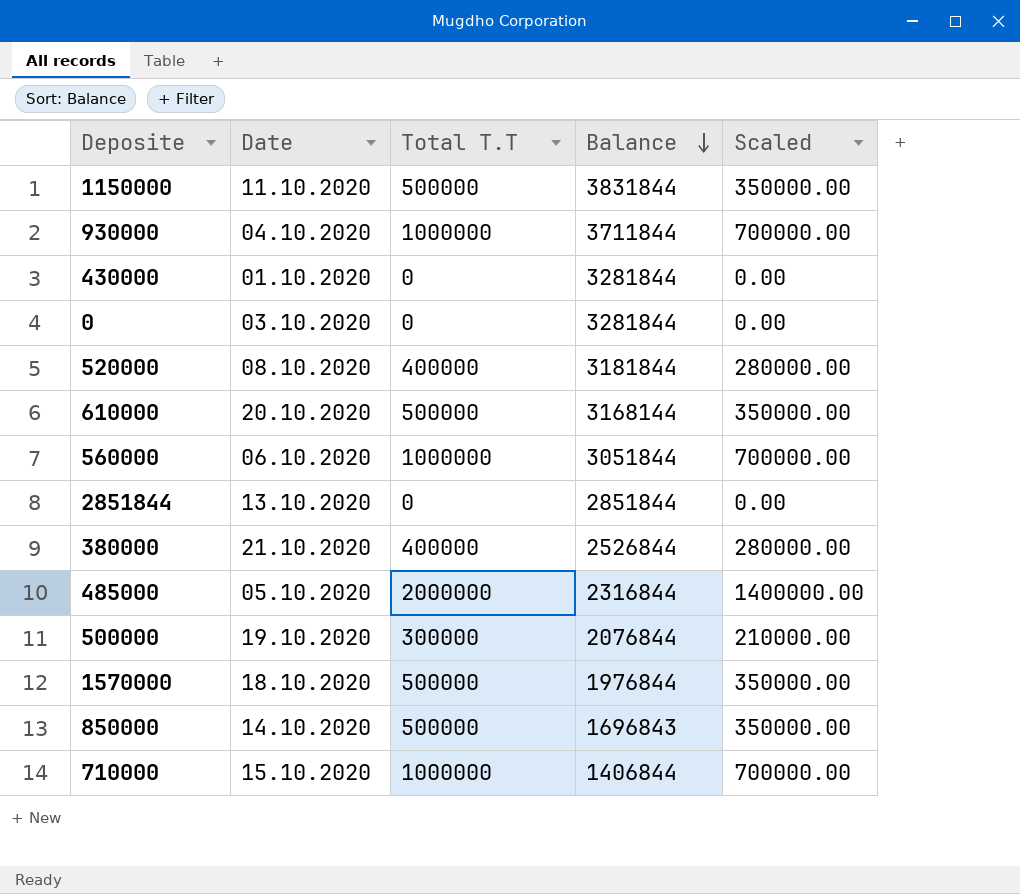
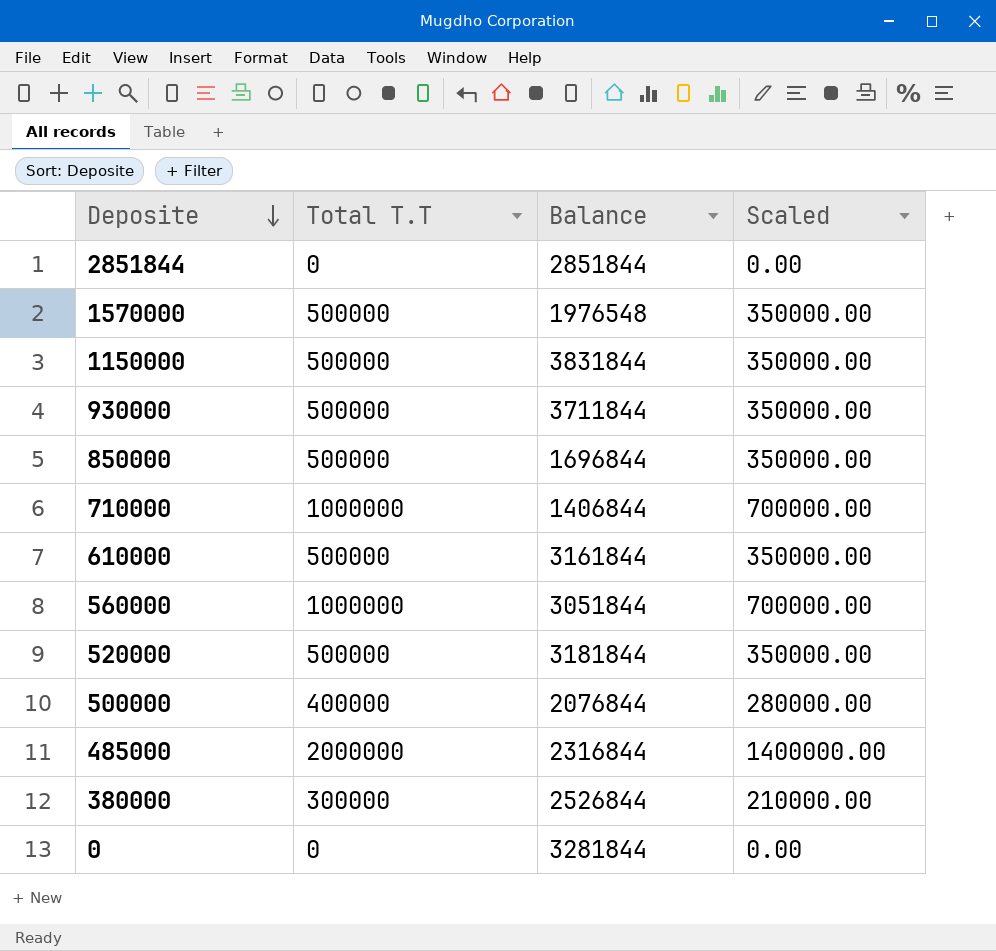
row order: Balance descending -> Deposite descending
column Date | position: 2 -> none
row 430000: 01.10.2020 | 0 | 3281844 | 0.00 -> none
1570000 | Balance: 1976844 -> 1976548
930000 | Total T.T: 1000000 -> 500000
930000 | Scaled: 700000.00 -> 350000.00
850000 | Balance: 1696843 -> 1696844
610000 | Balance: 3168144 -> 3161844
520000 | Total T.T: 400000 -> 500000
520000 | Scaled: 280000.00 -> 350000.00
500000 | Total T.T: 300000 -> 400000
500000 | Scaled: 210000.00 -> 280000.00
380000 | Total T.T: 400000 -> 300000
380000 | Scaled: 280000.00 -> 210000.00

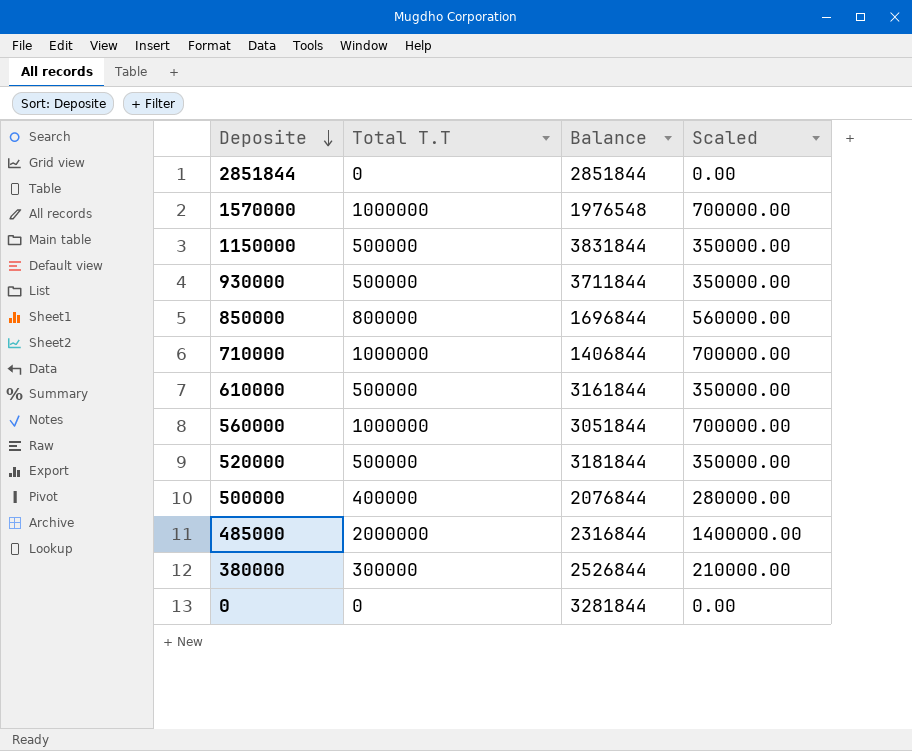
1570000 | Total T.T: 500000 -> 1000000
1570000 | Scaled: 350000.00 -> 700000.00
850000 | Total T.T: 500000 -> 800000
850000 | Scaled: 350000.00 -> 560000.00

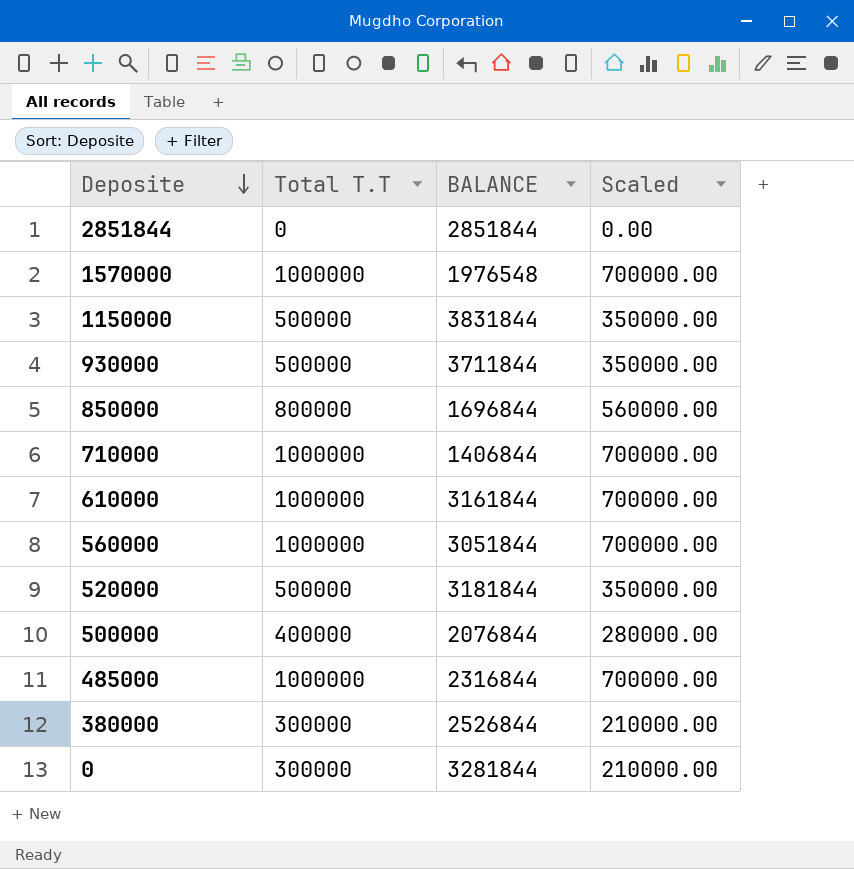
column name: Balance -> BALANCE
610000 | Total T.T: 500000 -> 1000000
610000 | Scaled: 350000.00 -> 700000.00
485000 | Total T.T: 2000000 -> 1000000
485000 | Scaled: 1400000.00 -> 700000.00
0 | Total T.T: 0 -> 300000
0 | Scaled: 0.00 -> 210000.00

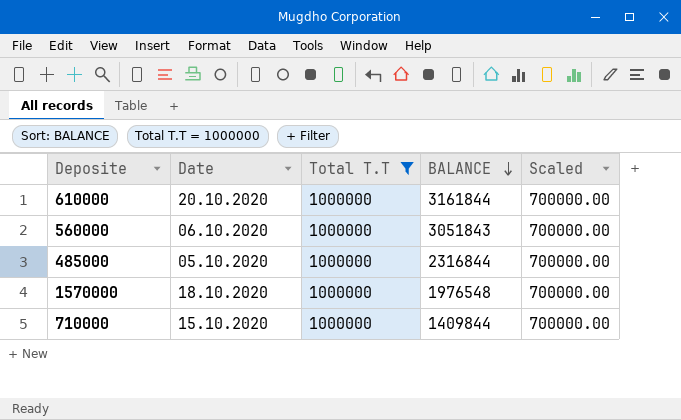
filter: none -> Total T.T = 1000000
row order: Deposite descending -> BALANCE descending
column Date | position: none -> 2
560000 | BALANCE: 3051844 -> 3051843
710000 | BALANCE: 1406844 -> 1409844

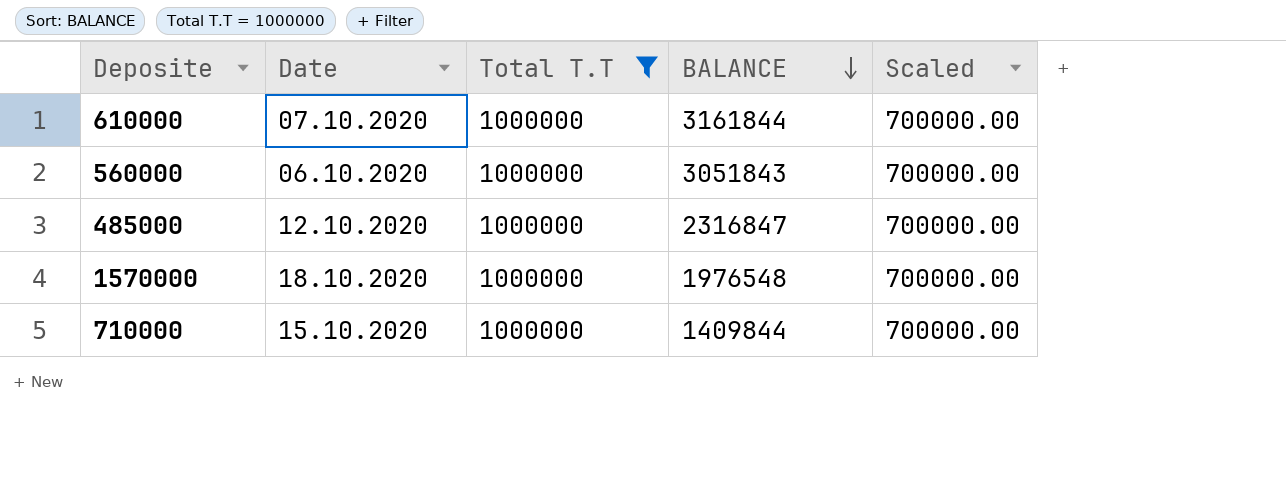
610000 | Date: 20.10.2020 -> 07.10.2020
485000 | Date: 05.10.2020 -> 12.10.2020
485000 | BALANCE: 2316844 -> 2316847

